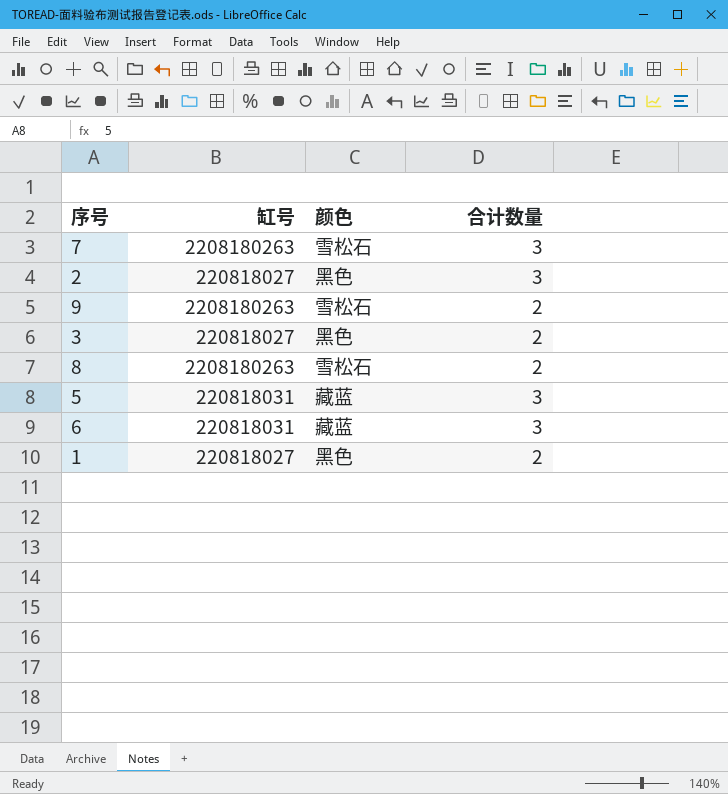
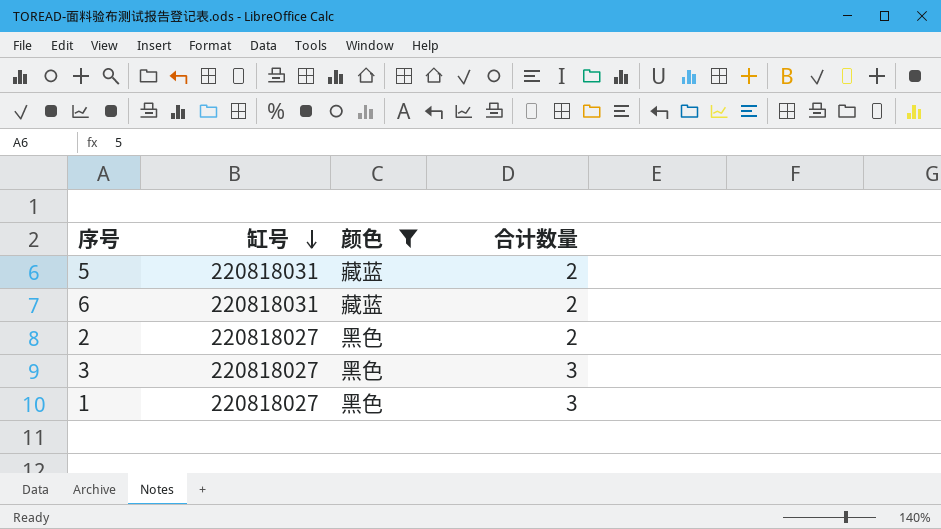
filter: none -> 颜色 != 雪松石
row order: none -> 缸号 descending
5 | 合计数量: 3 -> 2
6 | 合计数量: 3 -> 2
2 | 合计数量: 3 -> 2
3 | 合计数量: 2 -> 3
1 | 合计数量: 2 -> 3

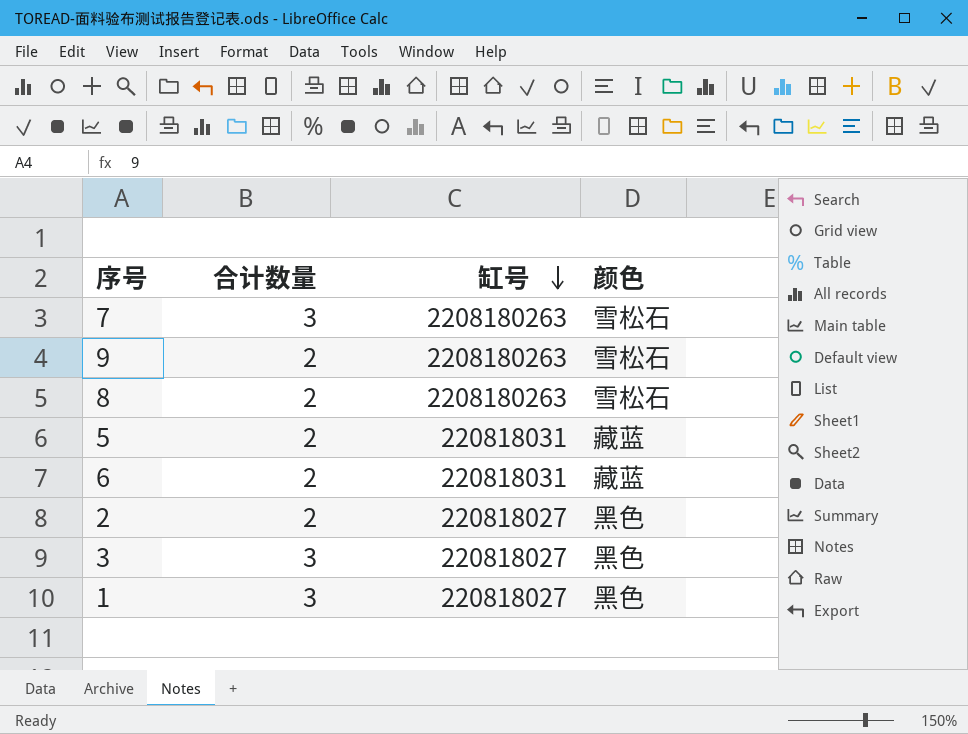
filter: 颜色 != 雪松石 -> none
column 合计数量 | position: 4 -> 2

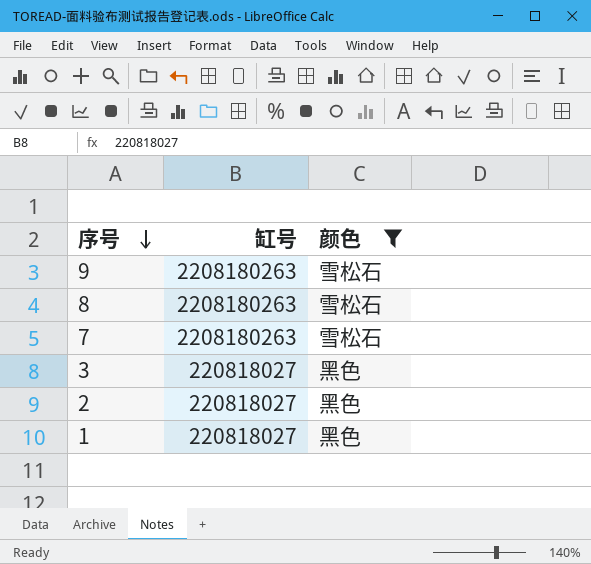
filter: none -> 颜色 != 藏蓝
row order: 缸号 descending -> 序号 descending
column 合计数量 | position: 2 -> none

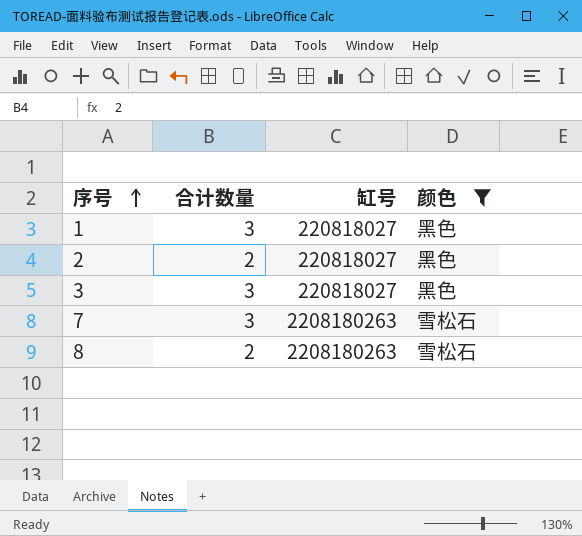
row order: 序号 descending -> 序号 ascending
column 合计数量 | position: none -> 2
row 9: 2208180263 | 雪松石 -> none

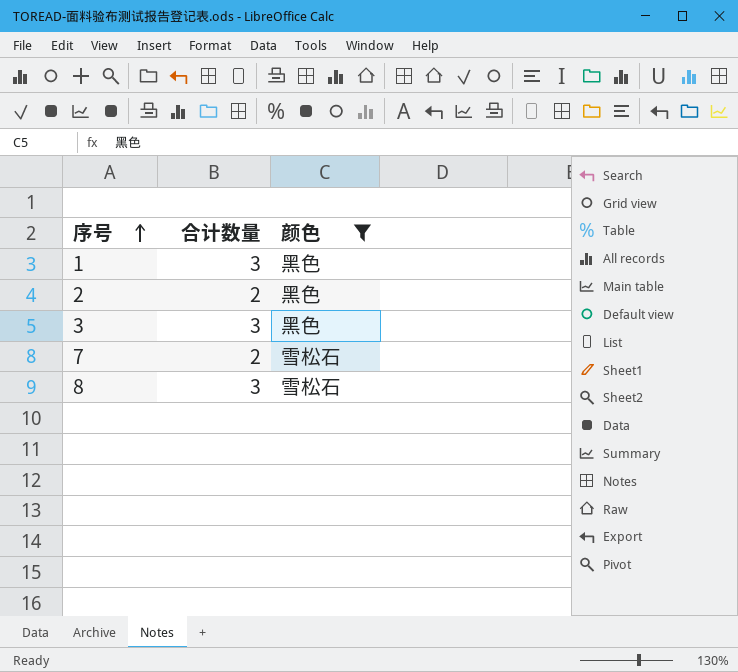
column 缸号 | position: 3 -> none
7 | 合计数量: 3 -> 2
8 | 合计数量: 2 -> 3

